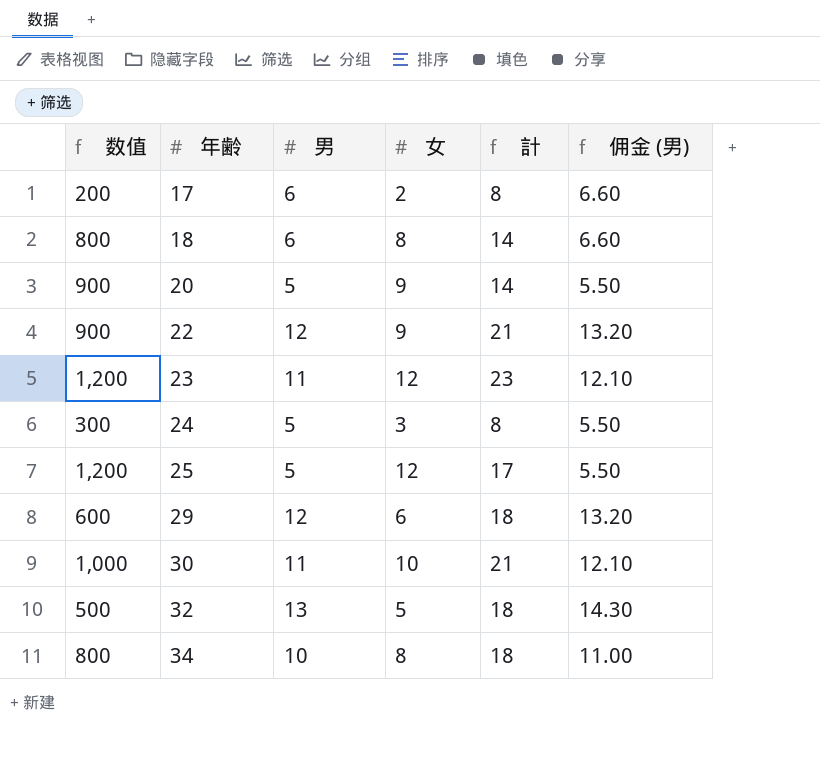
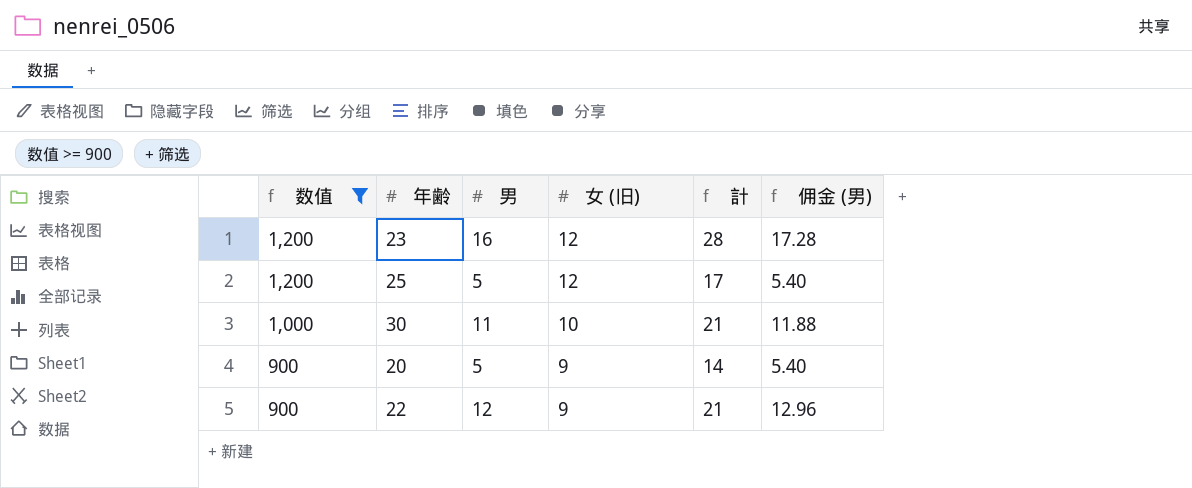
filter: none -> 数值 >= 900
row order: 年齢 ascending -> 数值 descending
column name: 女 -> 女 (旧)
column 佣金 (男) | formula: [男] * 1.1 -> [男] * 1.08
23 | 男: 11 -> 16
23 | 計: 23 -> 28

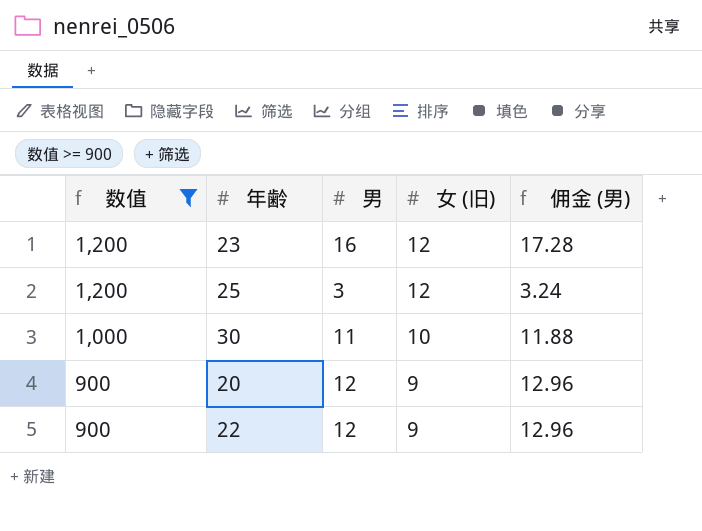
column 計 | formula: [男] + [女 (旧)] -> none
25 | 男: 5 -> 3
25 | 佣金 (男): 5.40 -> 3.24
20 | 男: 5 -> 12
20 | 佣金 (男): 5.40 -> 12.96

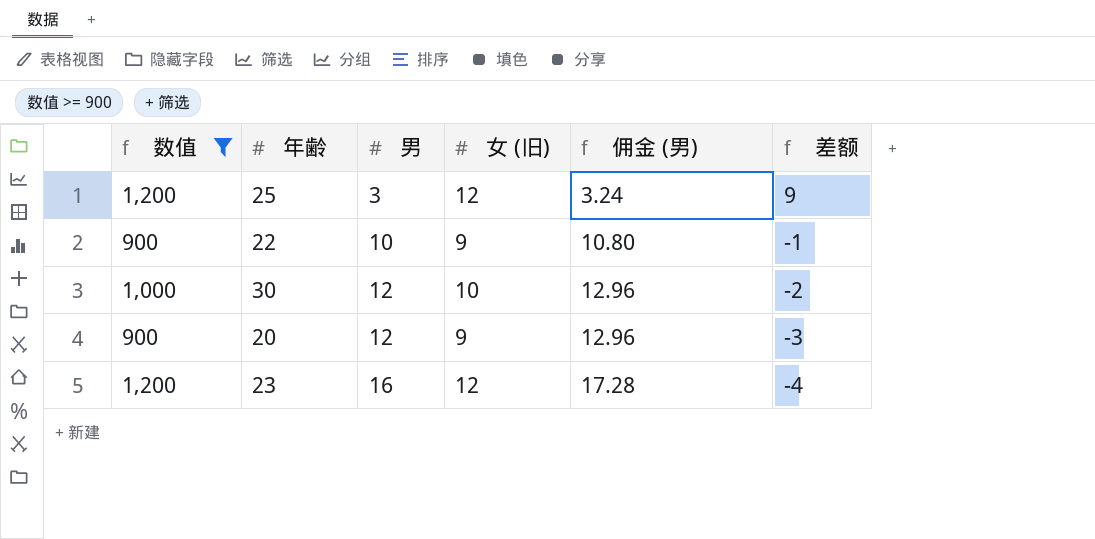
row order: 数值 descending -> 男 ascending
column 差额 | formula: none -> [女 (旧)] - [男]
22 | 男: 12 -> 10
22 | 佣金 (男): 12.96 -> 10.80
30 | 男: 11 -> 12
30 | 佣金 (男): 11.88 -> 12.96

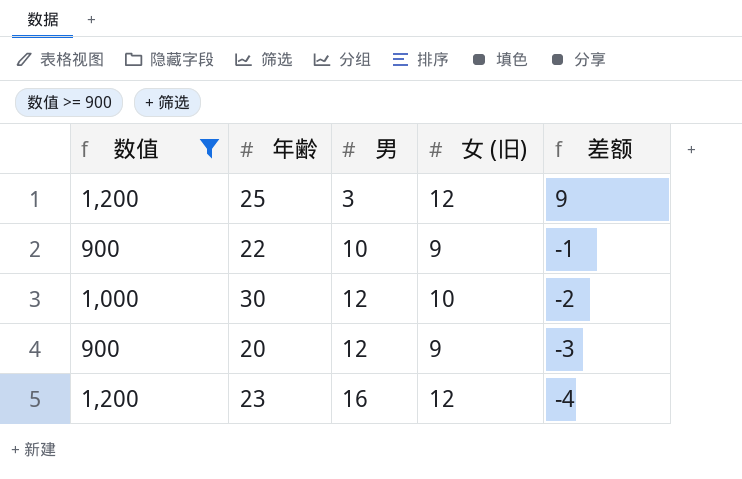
column 佣金 (男) | formula: [男] * 1.08 -> none

